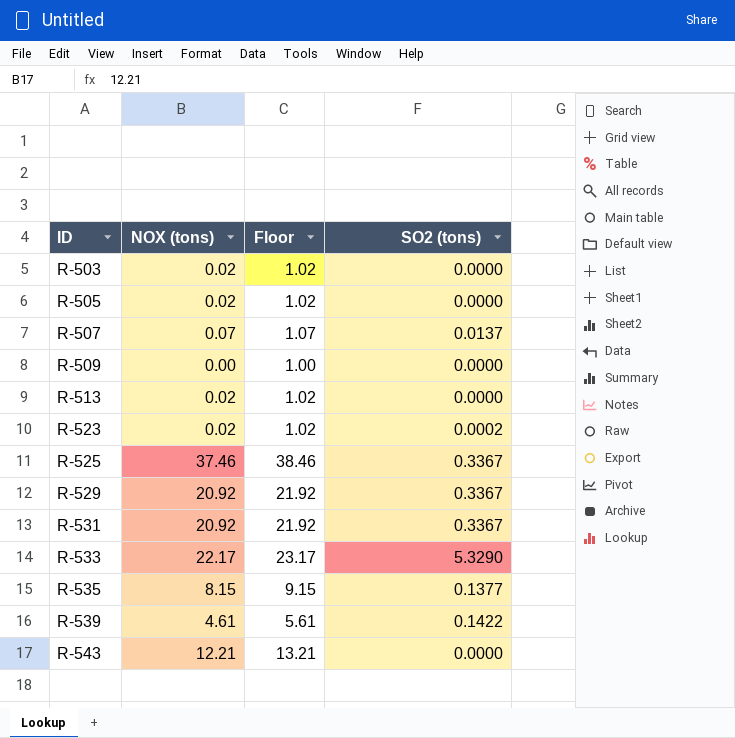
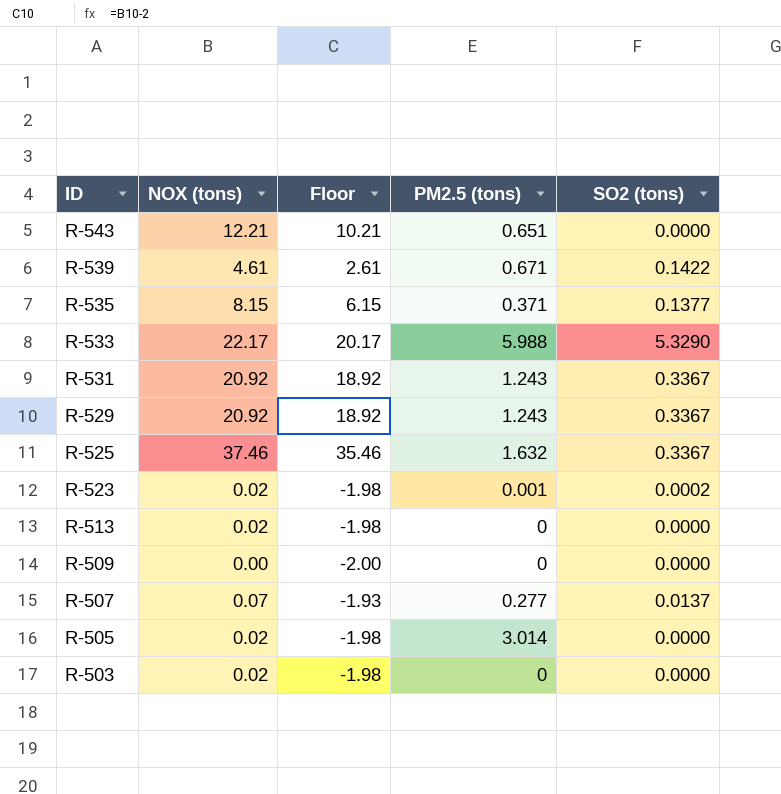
row order: ID ascending -> ID descending
column Floor | formula: [NOX (tons)] + 1 -> [NOX (tons)] - 2
column PM2.5 (tons) | position: none -> 4

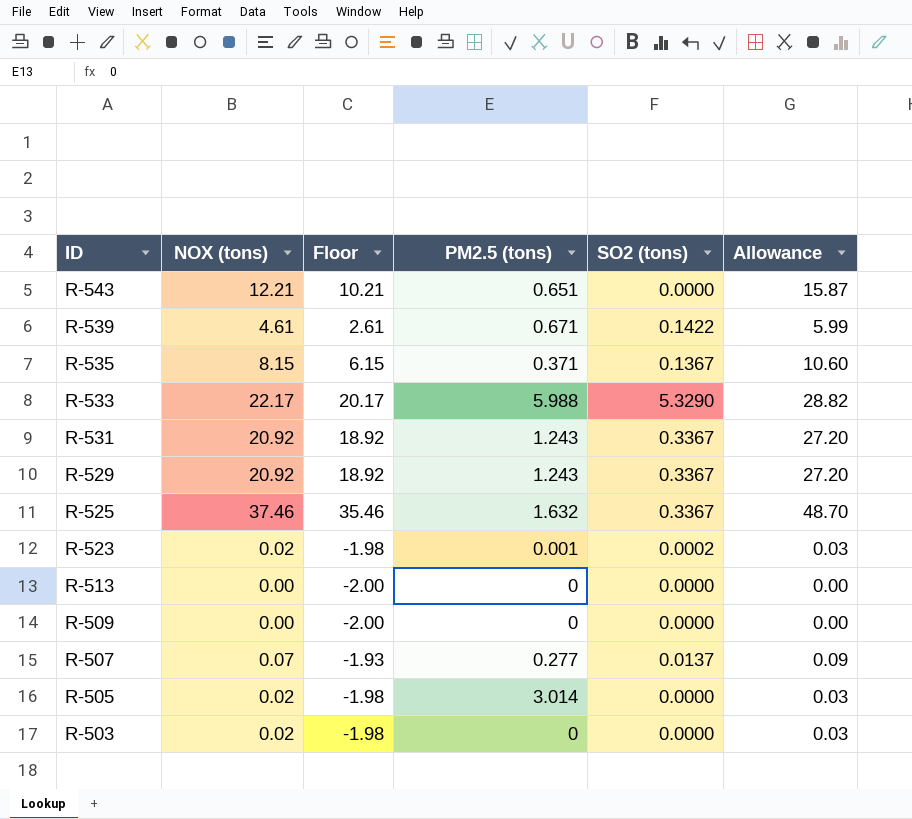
column Allowance | formula: none -> [NOX (tons)] * 1.3
R-535 | SO2 (tons): 0.1377 -> 0.1367
R-513 | NOX (tons): 0.02 -> 0.00
R-513 | Floor: -1.98 -> -2.00

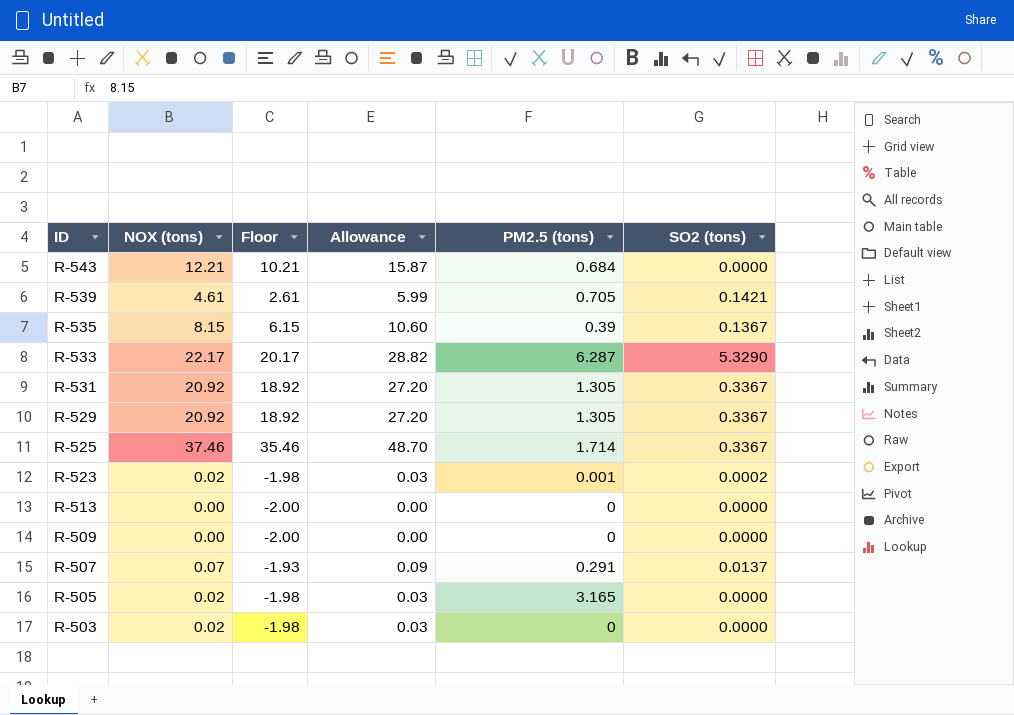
column Allowance | position: 6 -> 4
R-543 | PM2.5 (tons): 0.651 -> 0.684
R-539 | PM2.5 (tons): 0.671 -> 0.705
R-539 | SO2 (tons): 0.1422 -> 0.1421
R-535 | PM2.5 (tons): 0.371 -> 0.39
R-533 | PM2.5 (tons): 5.988 -> 6.287
R-531 | PM2.5 (tons): 1.243 -> 1.305
R-529 | PM2.5 (tons): 1.243 -> 1.305
R-525 | PM2.5 (tons): 1.632 -> 1.714
R-507 | PM2.5 (tons): 0.277 -> 0.291
R-505 | PM2.5 (tons): 3.014 -> 3.165

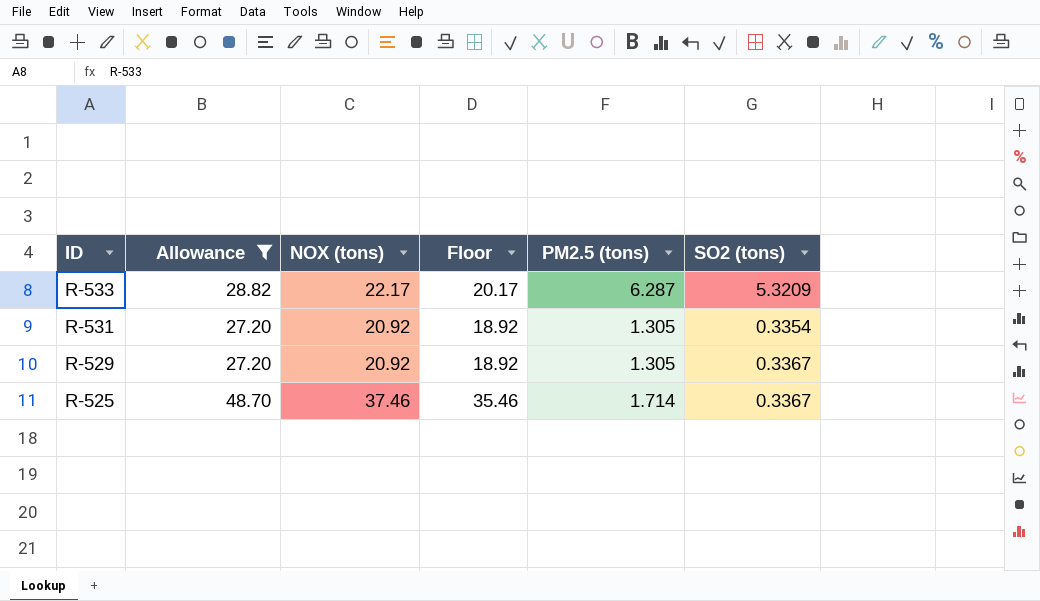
filter: none -> Allowance >= 27.20
column Allowance | position: 4 -> 2
R-533 | SO2 (tons): 5.3290 -> 5.3209
R-531 | SO2 (tons): 0.3367 -> 0.3354

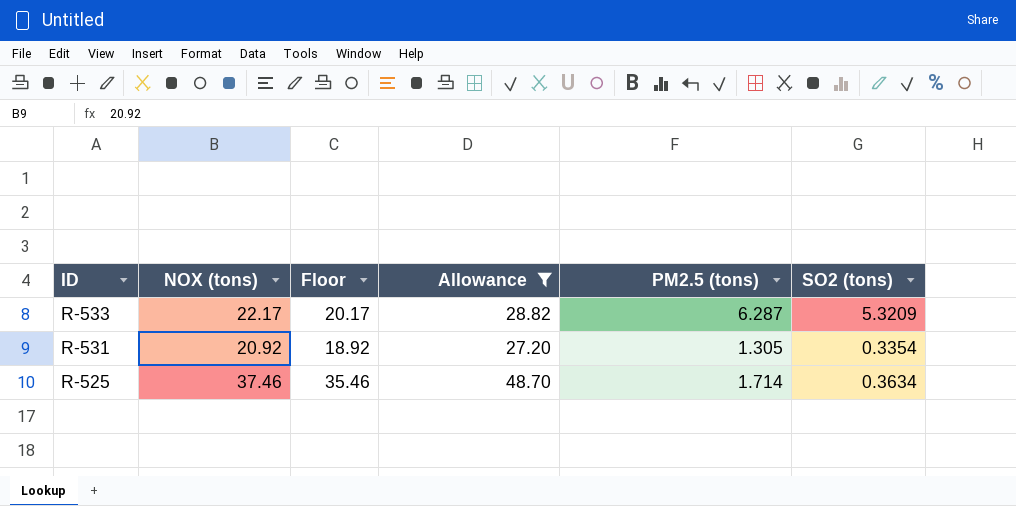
column Allowance | position: 2 -> 4
row R-529: 27.20 | 20.92 | 18.92 | 1.305 | 0.3367 -> none
R-525 | SO2 (tons): 0.3367 -> 0.3634

